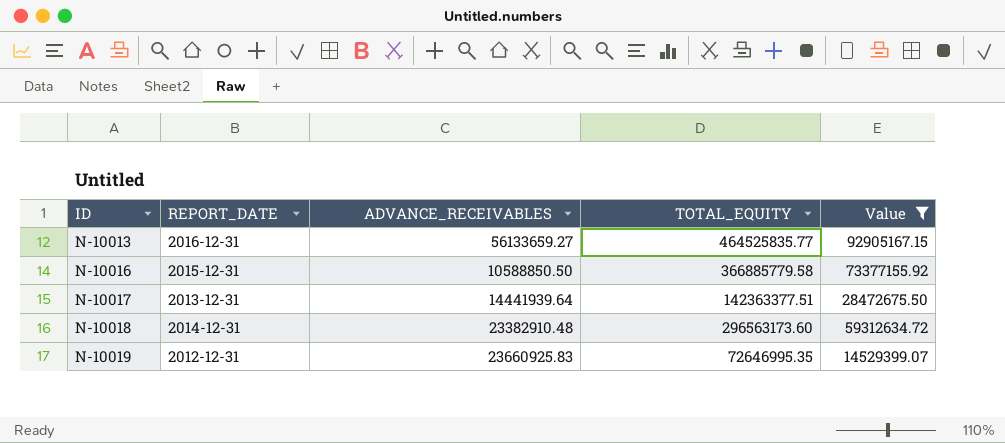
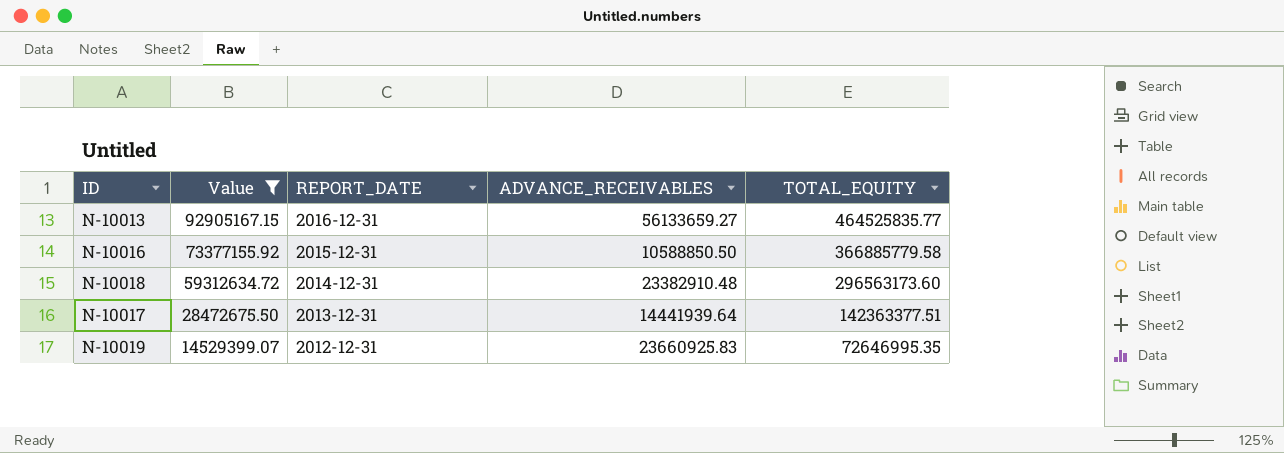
row order: ID ascending -> Value descending
column Value | position: 5 -> 2

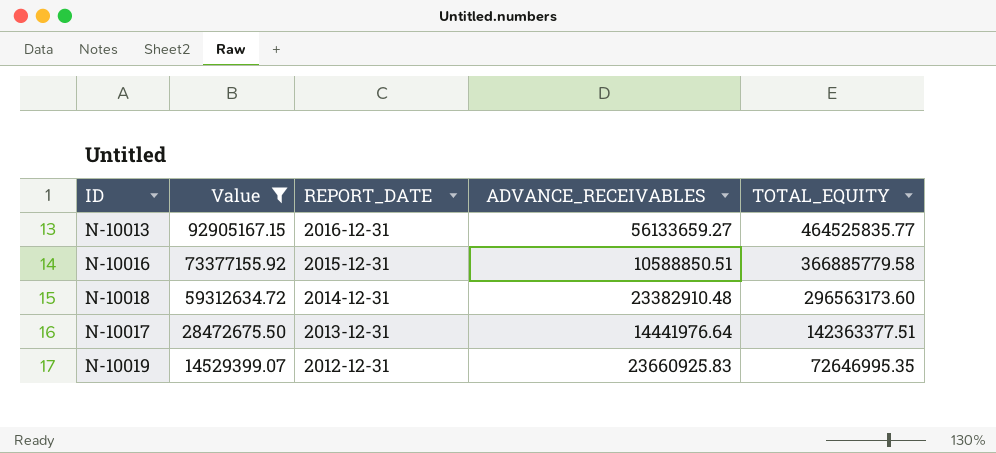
N-10016 | ADVANCE_RECEIVABLES: 10588850.50 -> 10588850.51
N-10017 | ADVANCE_RECEIVABLES: 14441939.64 -> 14441976.64

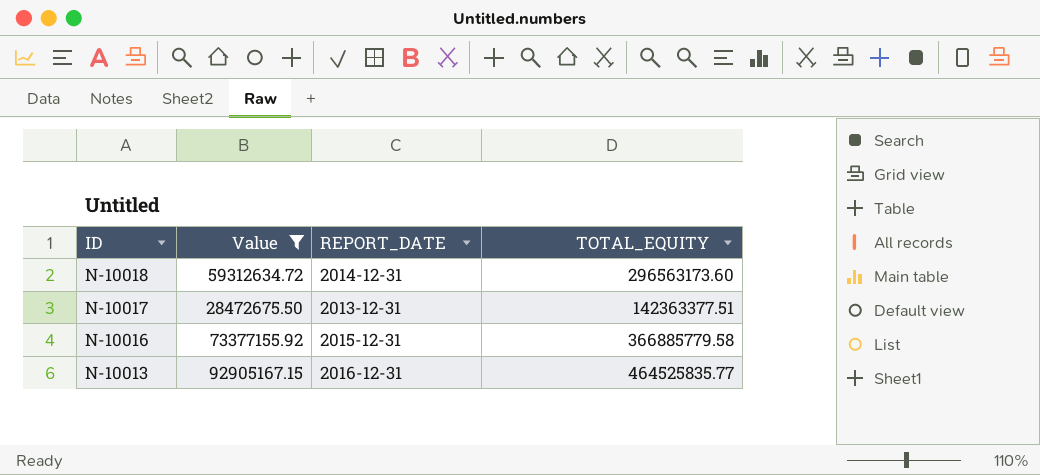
row order: Value descending -> ID descending
column ADVANCE_RECEIVABLES | position: 4 -> none
row N-10019: 14529399.07 | 2012-12-31 | 23660925.83 | 72646995.35 -> none

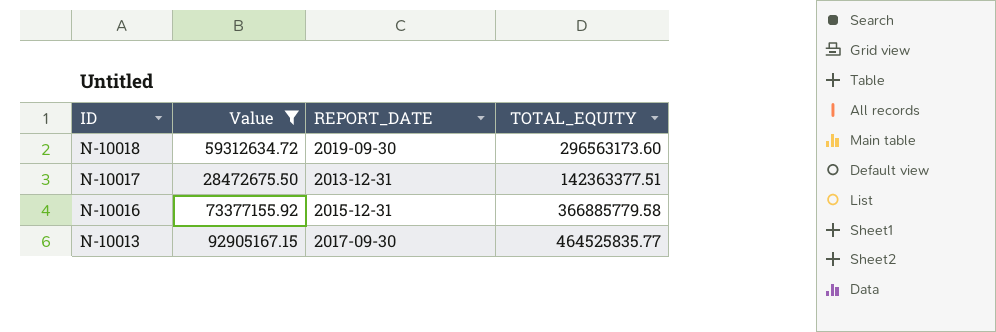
N-10018 | REPORT_DATE: 2014-12-31 -> 2019-09-30
N-10013 | REPORT_DATE: 2016-12-31 -> 2017-09-30

